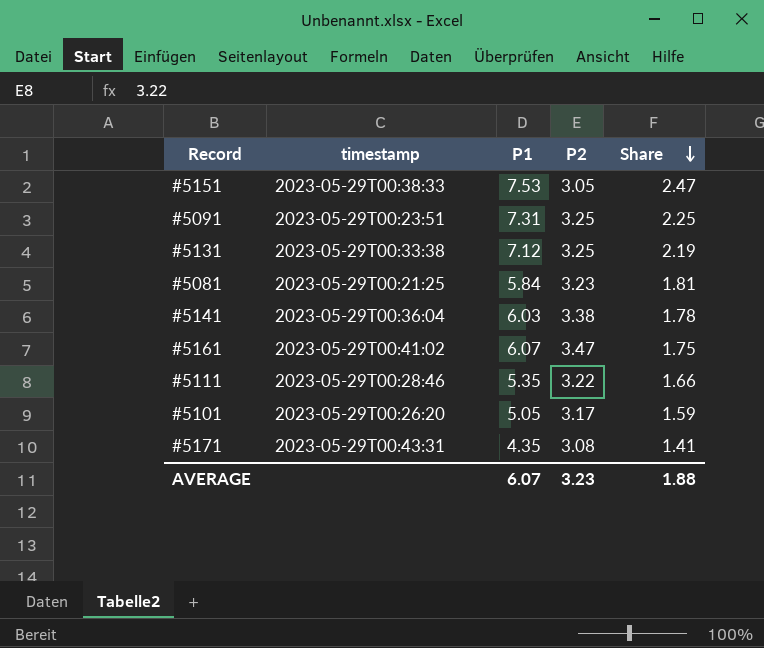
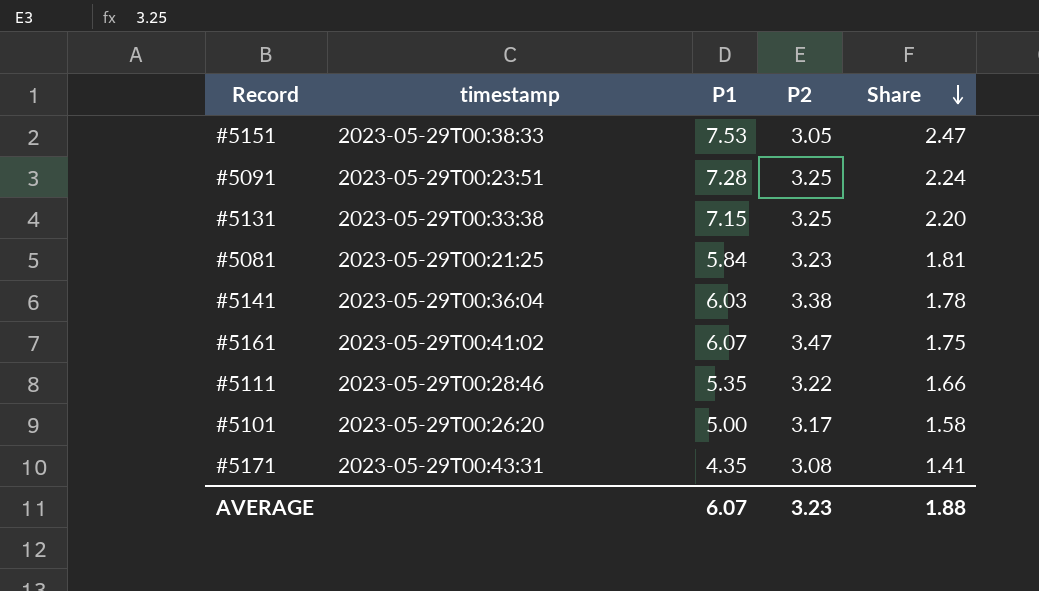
#5091 | P1: 7.31 -> 7.28
#5091 | Share: 2.25 -> 2.24
#5131 | P1: 7.12 -> 7.15
#5131 | Share: 2.19 -> 2.20
#5101 | P1: 5.05 -> 5.00
#5101 | Share: 1.59 -> 1.58

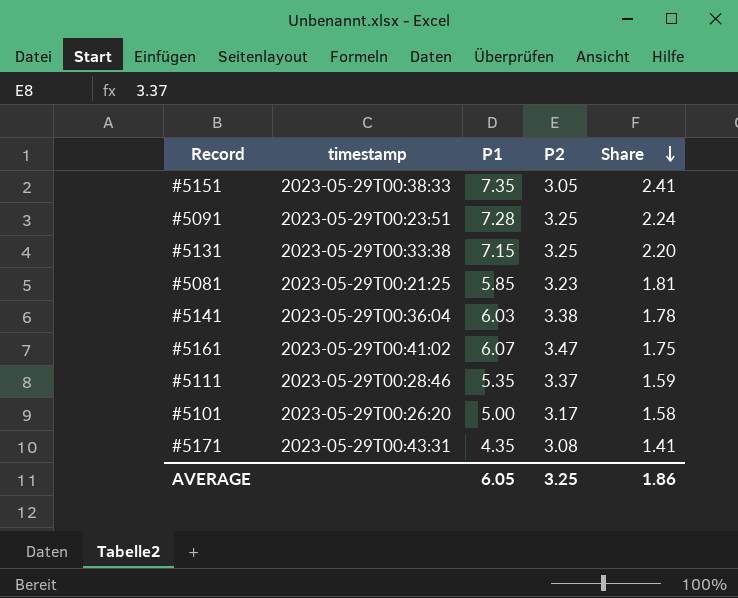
#5151 | P1: 7.53 -> 7.35
#5151 | Share: 2.47 -> 2.41
#5081 | P1: 5.84 -> 5.85
#5111 | P2: 3.22 -> 3.37
#5111 | Share: 1.66 -> 1.59
AVERAGE | P1: 6.07 -> 6.05
AVERAGE | P2: 3.23 -> 3.25
AVERAGE | Share: 1.88 -> 1.86

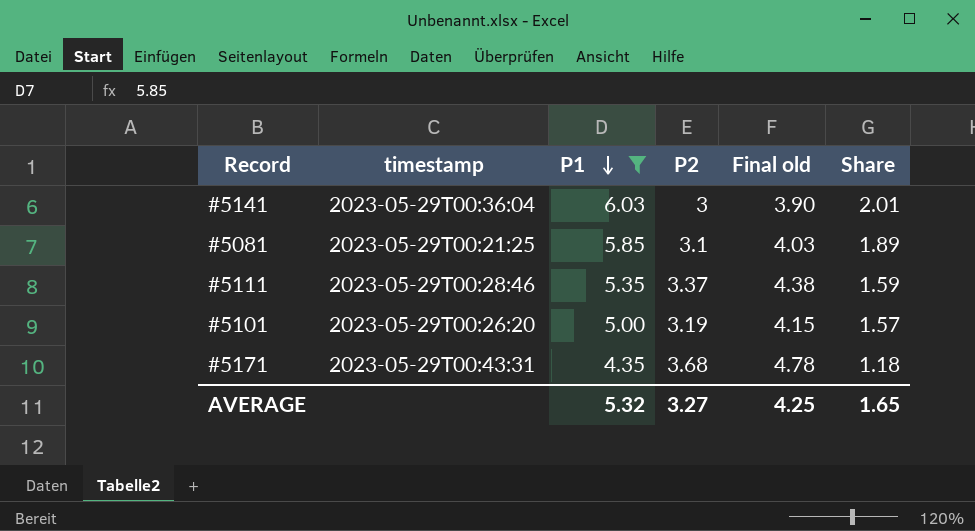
filter: none -> P1 <= 6.03
row order: Share descending -> P1 descending
column Final old | formula: none -> [P2] * 1.3
#5141 | P2: 3.38 -> 3
#5141 | Share: 1.78 -> 2.01
#5081 | P2: 3.23 -> 3.1
#5081 | Share: 1.81 -> 1.89
#5101 | P2: 3.17 -> 3.19
#5101 | Share: 1.58 -> 1.57
#5171 | P2: 3.08 -> 3.68
#5171 | Share: 1.41 -> 1.18
AVERAGE | P1: 6.05 -> 5.32
AVERAGE | P2: 3.25 -> 3.27
AVERAGE | Share: 1.86 -> 1.65

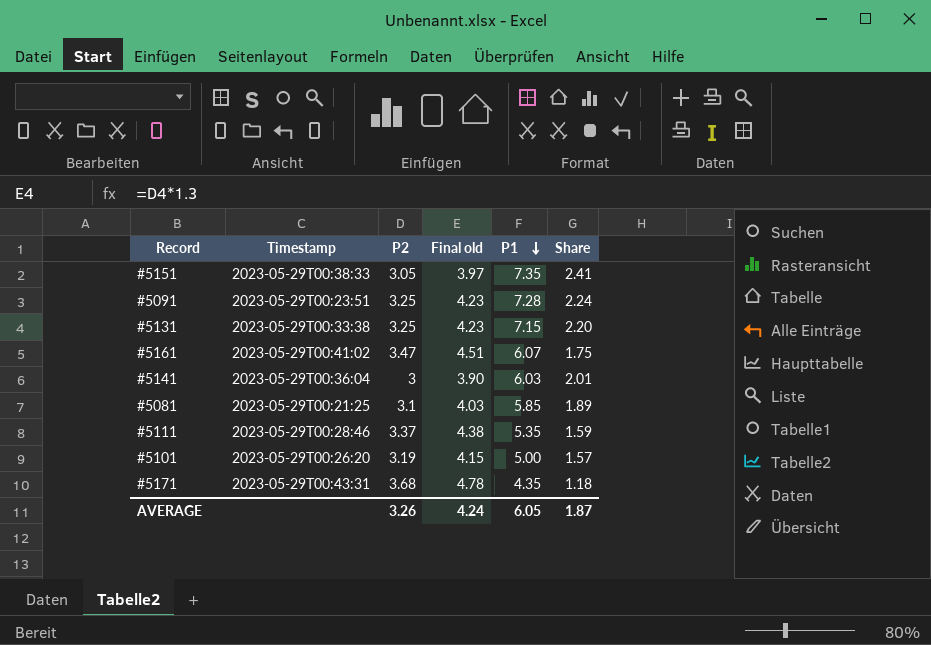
filter: P1 <= 6.03 -> none
column name: timestamp -> Timestamp
column P1 | position: 3 -> 5
AVERAGE | P2: 3.27 -> 3.26
AVERAGE | Final old: 4.25 -> 4.24
AVERAGE | P1: 5.32 -> 6.05
AVERAGE | Share: 1.65 -> 1.87

